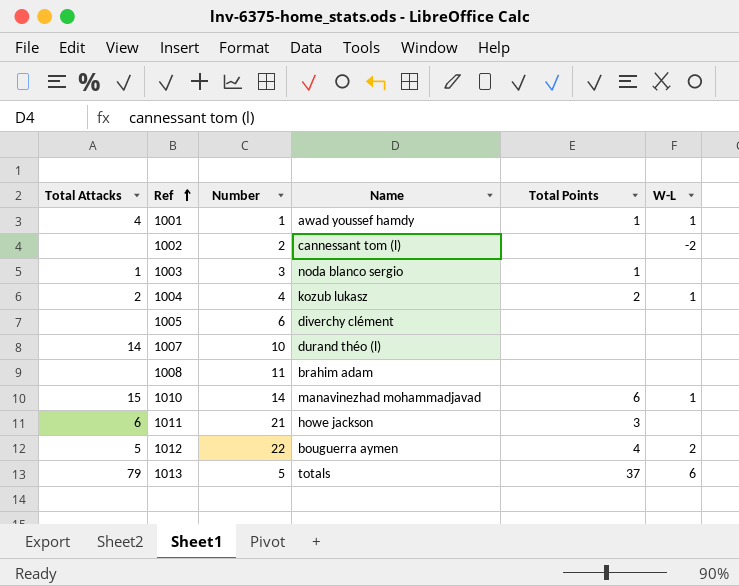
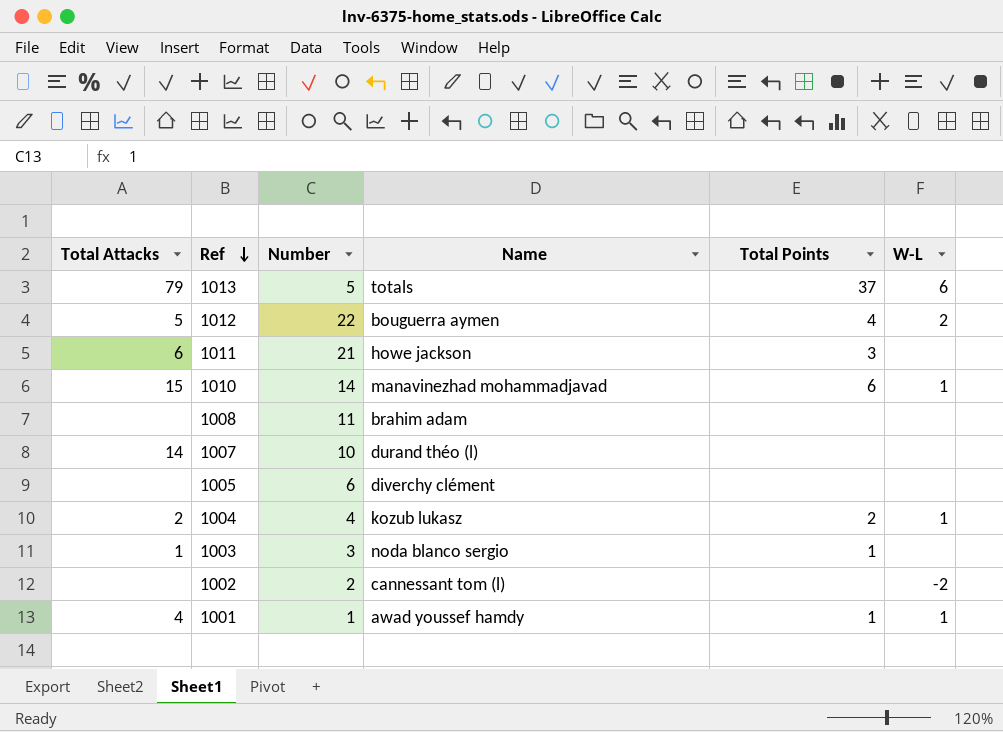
row order: Ref ascending -> Ref descending

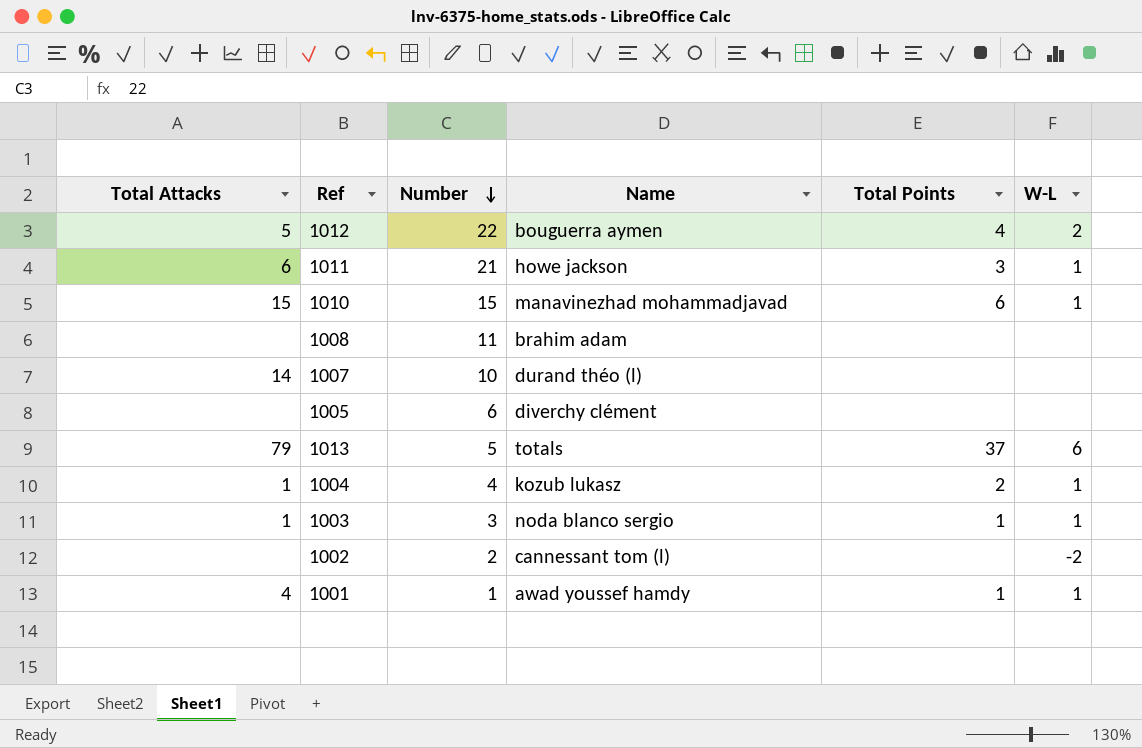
row order: Ref descending -> Number descending
1011 | W-L: none -> 1
1010 | Number: 14 -> 15
1004 | Total Attacks: 2 -> 1
1003 | W-L: none -> 1

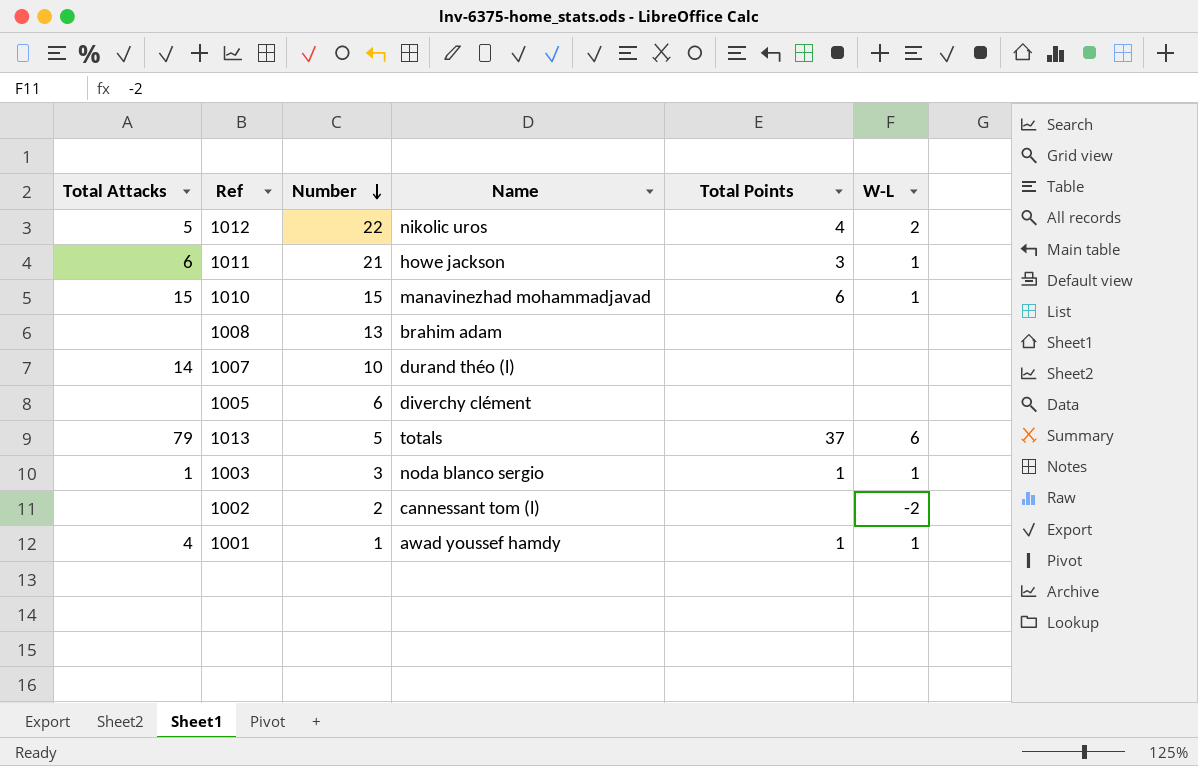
row 1004: 1 | 4 | kozub lukasz | 2 | 1 -> none
1012 | Name: bouguerra aymen -> nikolic uros
1008 | Number: 11 -> 13

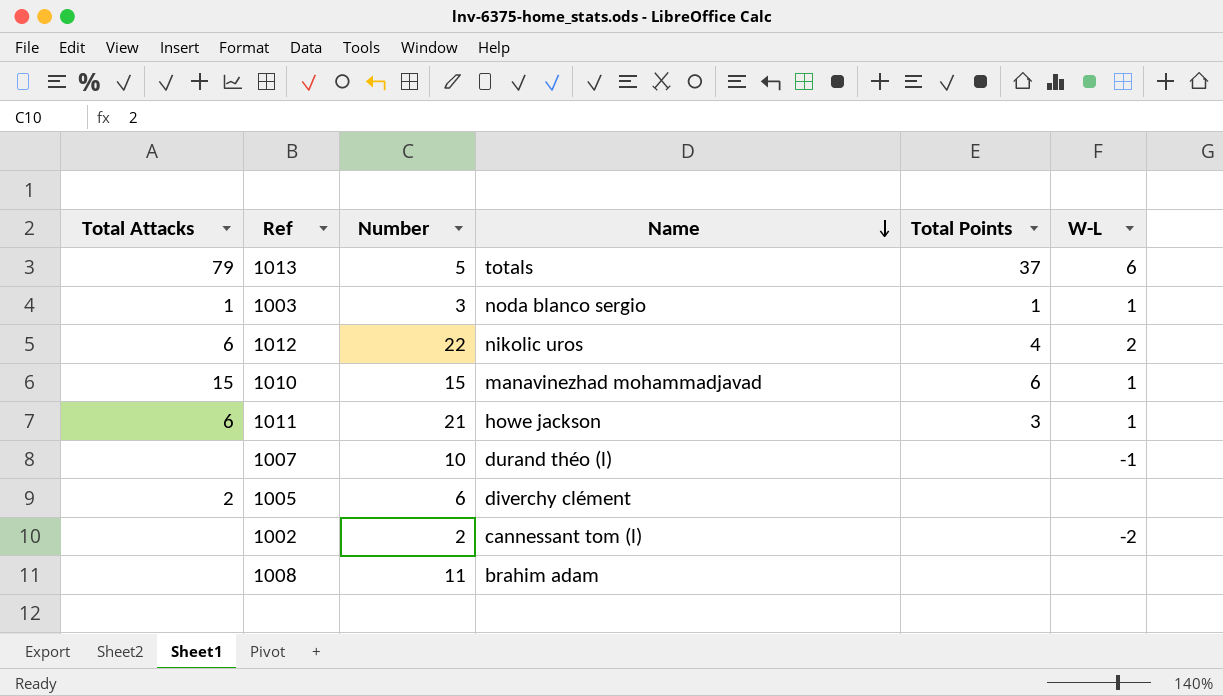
row order: Number descending -> Name descending
row 1001: 4 | 1 | awad youssef hamdy | 1 | 1 -> none
1012 | Total Attacks: 5 -> 6
1007 | Total Attacks: 14 -> none
1007 | W-L: none -> -1
1005 | Total Attacks: none -> 2
1008 | Number: 13 -> 11

